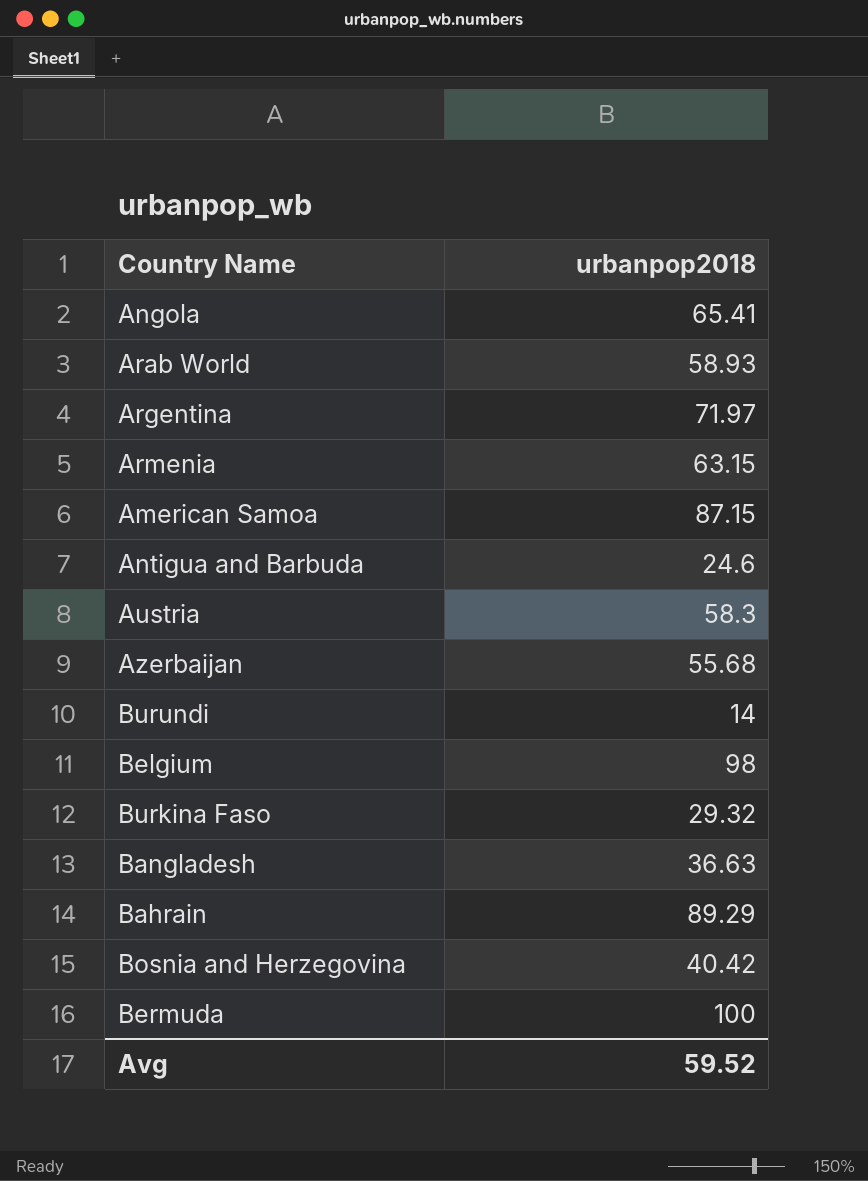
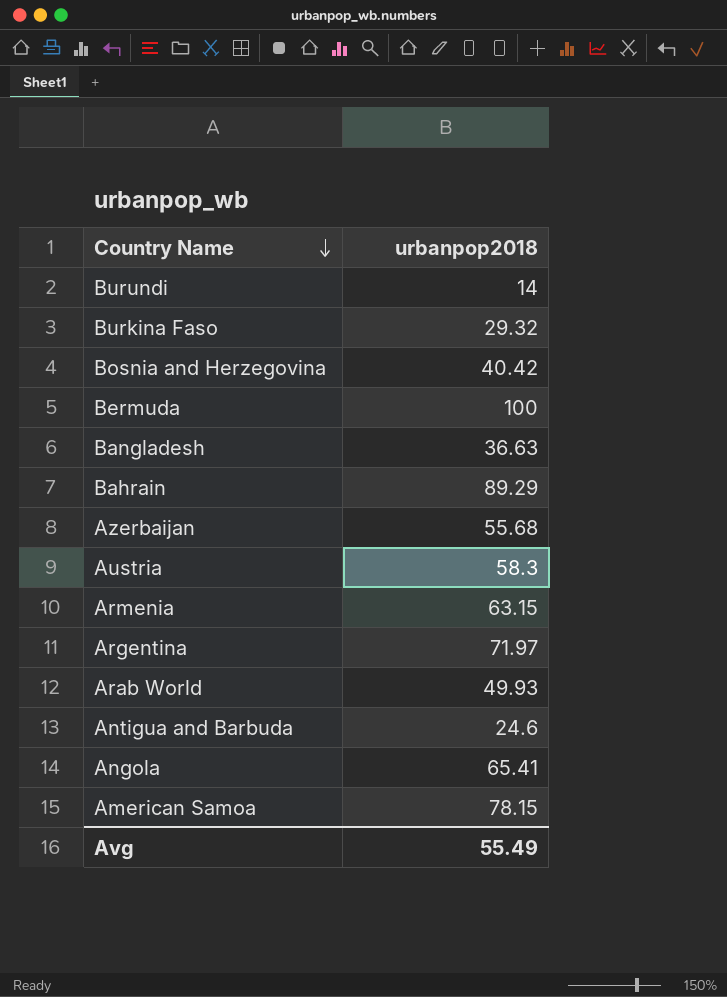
row order: none -> Country Name descending
row Belgium: 98 -> none
Arab World | urbanpop2018: 58.93 -> 49.93
American Samoa | urbanpop2018: 87.15 -> 78.15
Avg | urbanpop2018: 59.52 -> 55.49

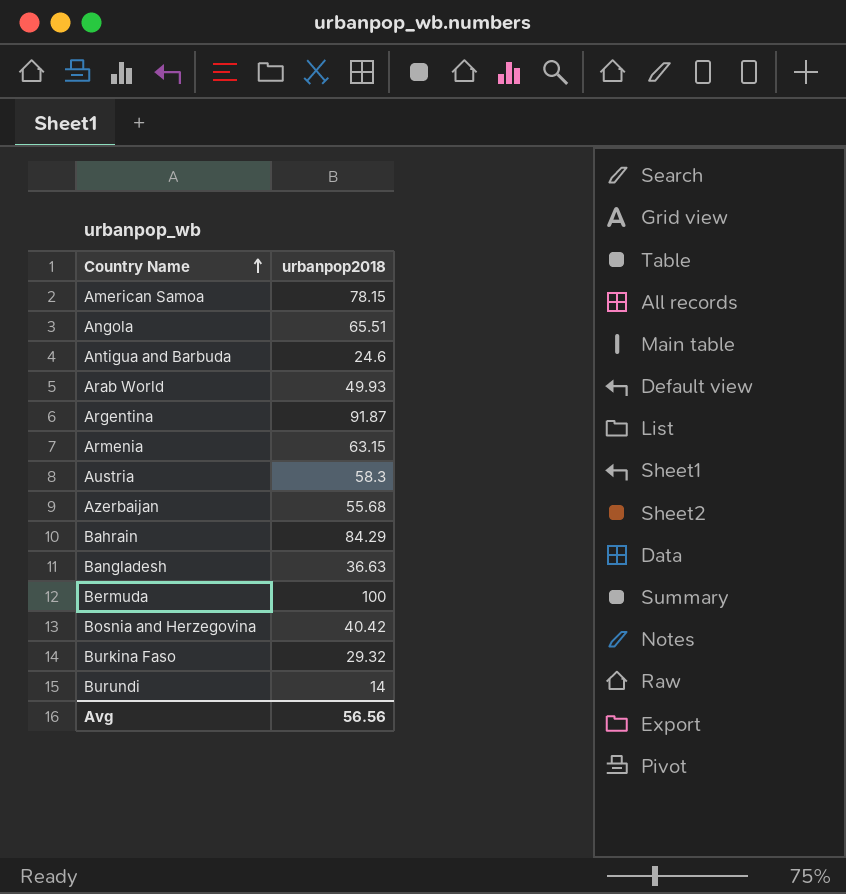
row order: Country Name descending -> Country Name ascending
Angola | urbanpop2018: 65.41 -> 65.51
Argentina | urbanpop2018: 71.97 -> 91.87
Bahrain | urbanpop2018: 89.29 -> 84.29
Avg | urbanpop2018: 55.49 -> 56.56

